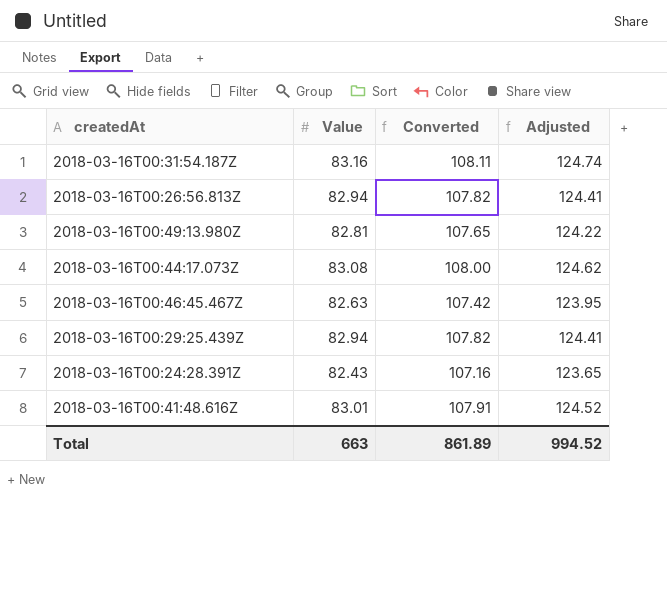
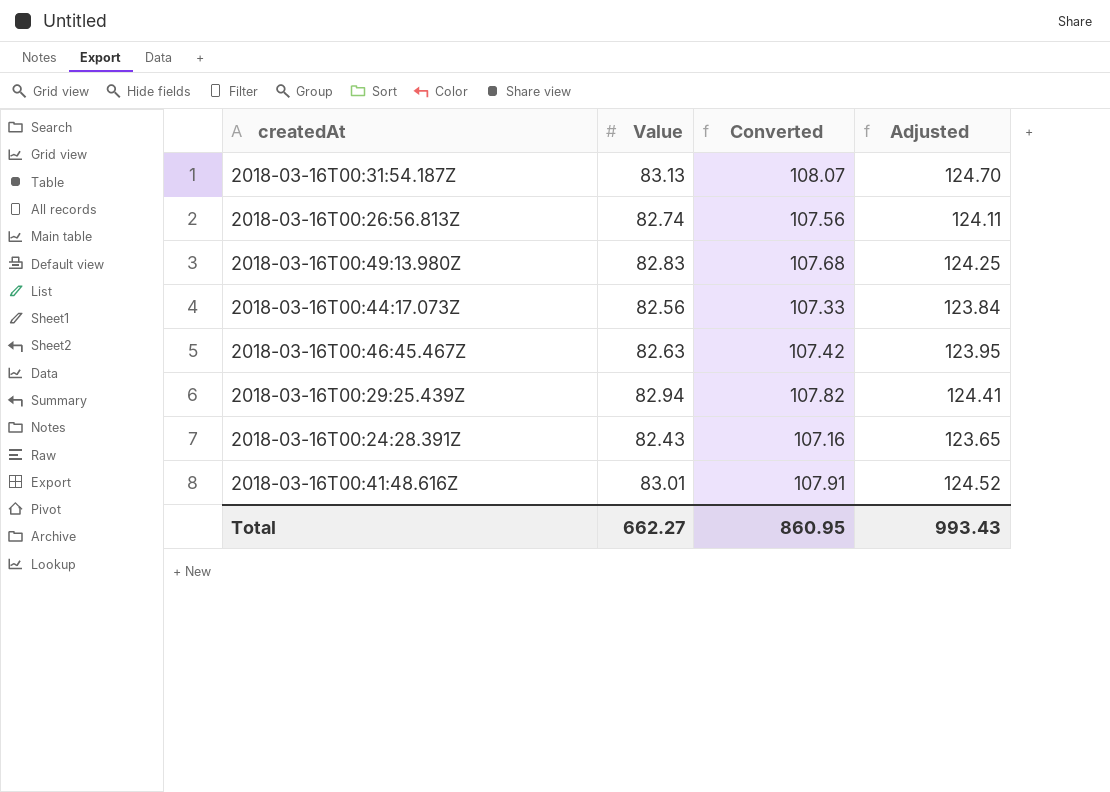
2018-03-16T00:31:54.187Z | Value: 83.16 -> 83.13
2018-03-16T00:31:54.187Z | Converted: 108.11 -> 108.07
2018-03-16T00:31:54.187Z | Adjusted: 124.74 -> 124.70
2018-03-16T00:26:56.813Z | Value: 82.94 -> 82.74
2018-03-16T00:26:56.813Z | Converted: 107.82 -> 107.56
2018-03-16T00:26:56.813Z | Adjusted: 124.41 -> 124.11
2018-03-16T00:49:13.980Z | Value: 82.81 -> 82.83
2018-03-16T00:49:13.980Z | Converted: 107.65 -> 107.68
2018-03-16T00:49:13.980Z | Adjusted: 124.22 -> 124.25
2018-03-16T00:44:17.073Z | Value: 83.08 -> 82.56
2018-03-16T00:44:17.073Z | Converted: 108.00 -> 107.33
2018-03-16T00:44:17.073Z | Adjusted: 124.62 -> 123.84
Total | Value: 663 -> 662.27
Total | Converted: 861.89 -> 860.95
Total | Adjusted: 994.52 -> 993.43

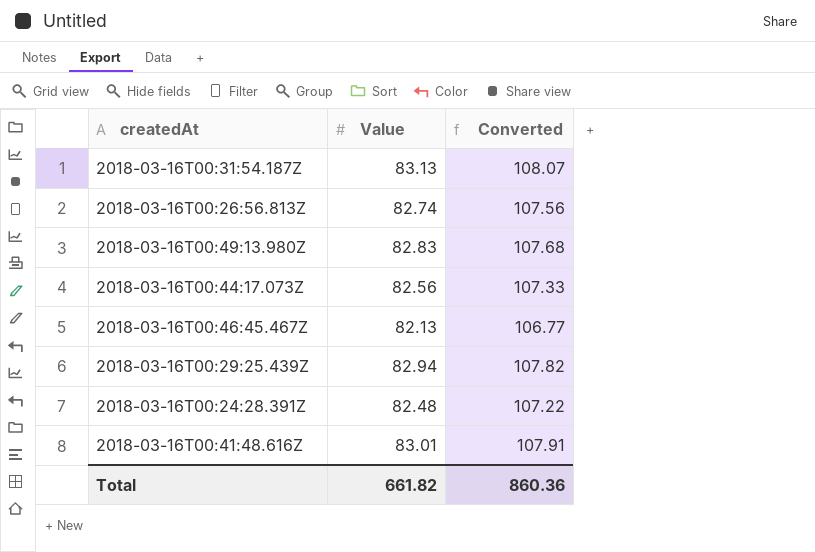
column Adjusted | formula: [Value] * 1.5 -> none
2018-03-16T00:46:45.467Z | Value: 82.63 -> 82.13
2018-03-16T00:46:45.467Z | Converted: 107.42 -> 106.77
2018-03-16T00:24:28.391Z | Value: 82.43 -> 82.48
2018-03-16T00:24:28.391Z | Converted: 107.16 -> 107.22
Total | Value: 662.27 -> 661.82
Total | Converted: 860.95 -> 860.36

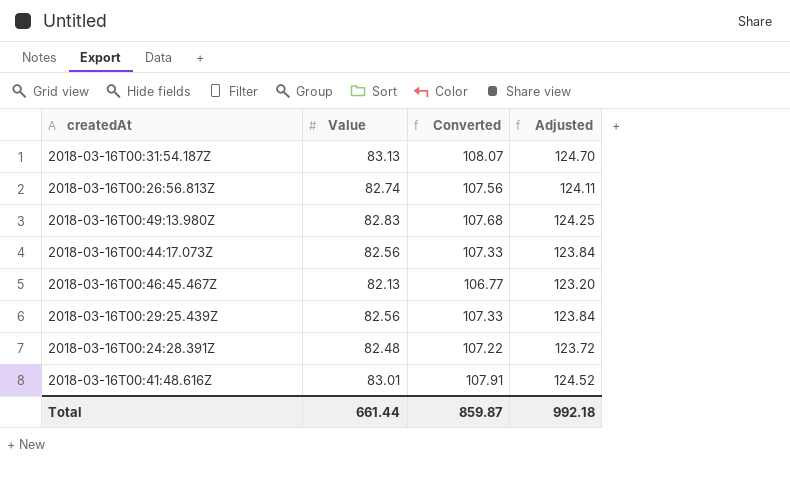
column Adjusted | formula: none -> [Value] * 1.5
2018-03-16T00:29:25.439Z | Value: 82.94 -> 82.56
2018-03-16T00:29:25.439Z | Converted: 107.82 -> 107.33
Total | Value: 661.82 -> 661.44
Total | Converted: 860.36 -> 859.87

